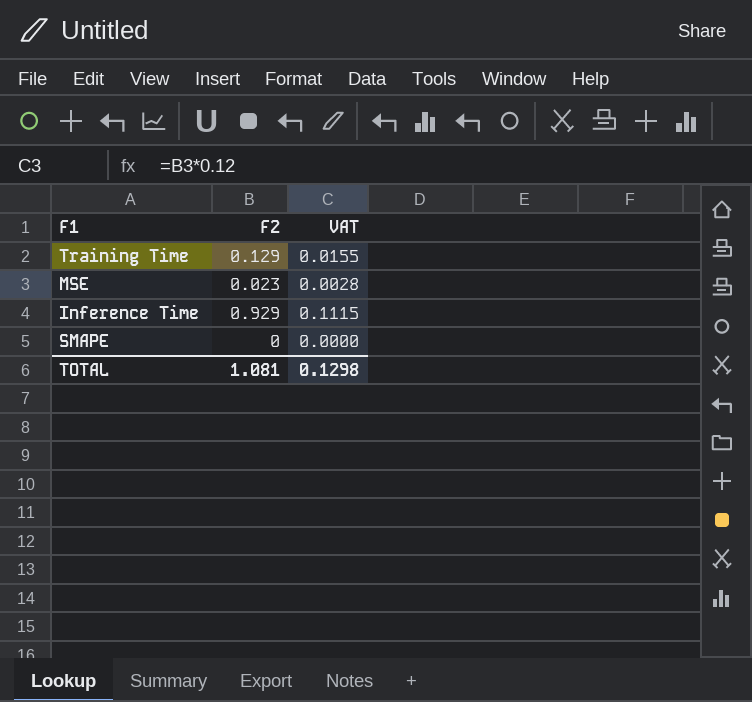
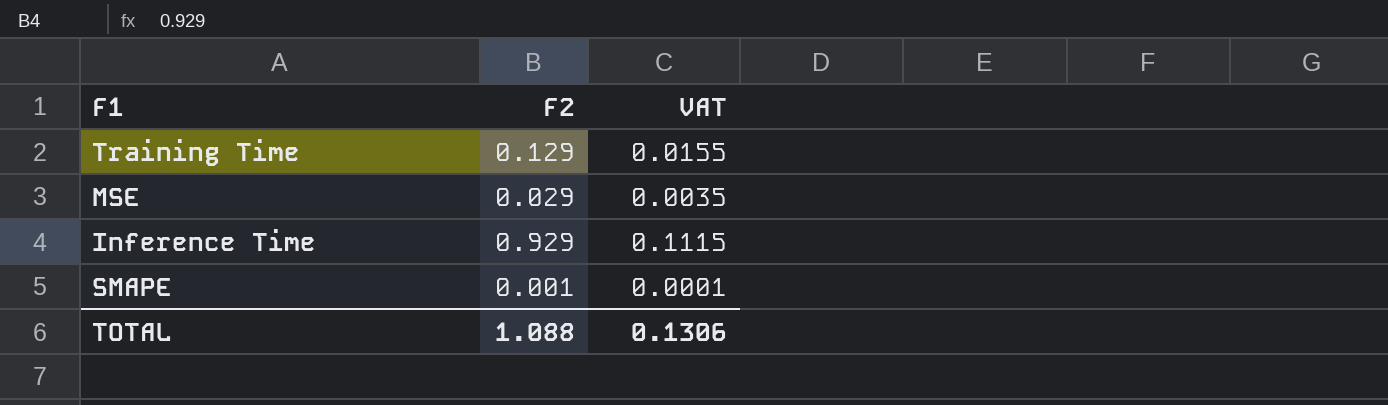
MSE | F2: 0.023 -> 0.029
MSE | VAT: 0.0028 -> 0.0035
SMAPE | F2: 0 -> 0.001
SMAPE | VAT: 0.0000 -> 0.0001
TOTAL | F2: 1.081 -> 1.088
TOTAL | VAT: 0.1298 -> 0.1306

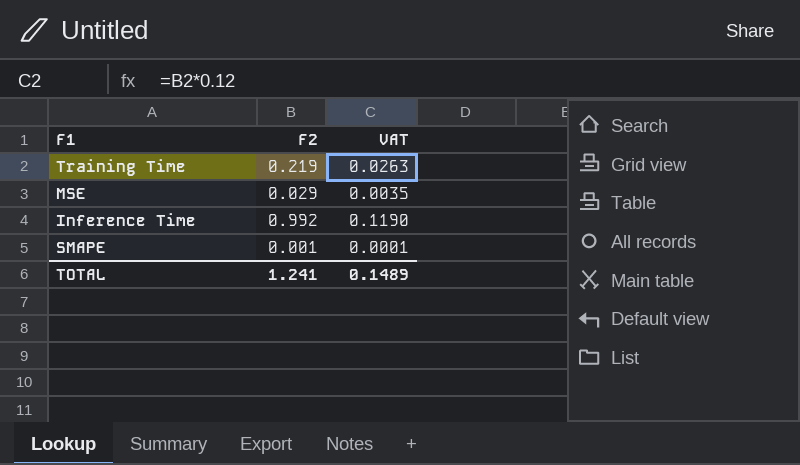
Training Time | F2: 0.129 -> 0.219
Training Time | VAT: 0.0155 -> 0.0263
Inference Time | F2: 0.929 -> 0.992
Inference Time | VAT: 0.1115 -> 0.1190
TOTAL | F2: 1.088 -> 1.241
TOTAL | VAT: 0.1306 -> 0.1489

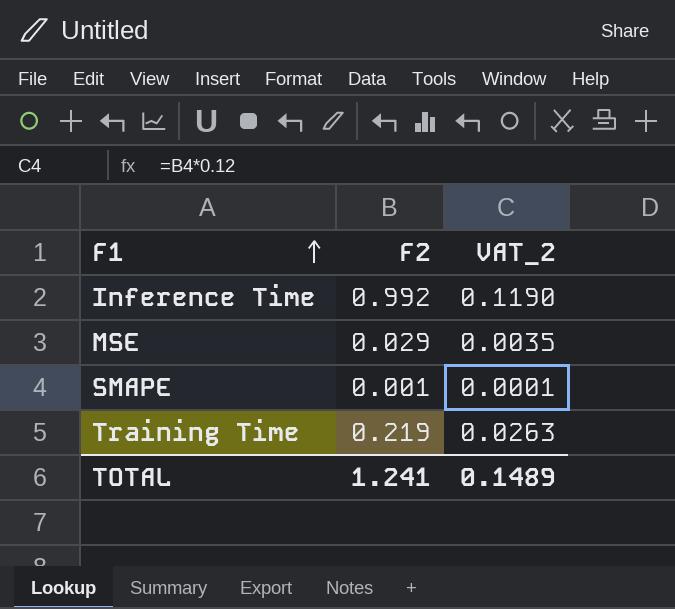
row order: none -> F1 ascending
column name: VAT -> VAT_2

